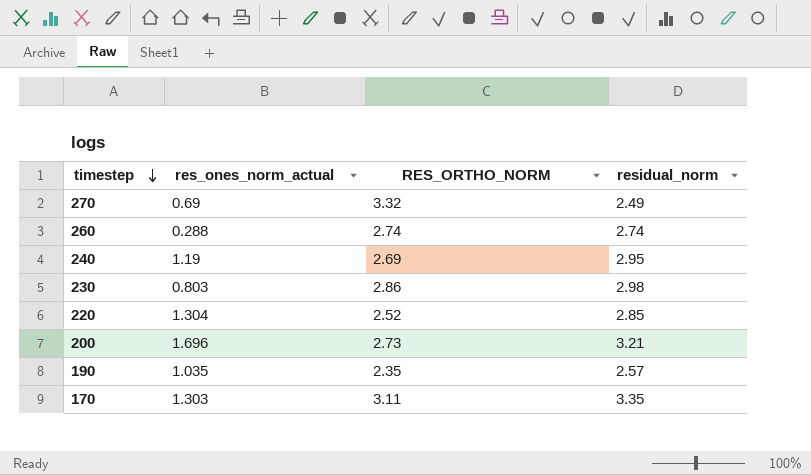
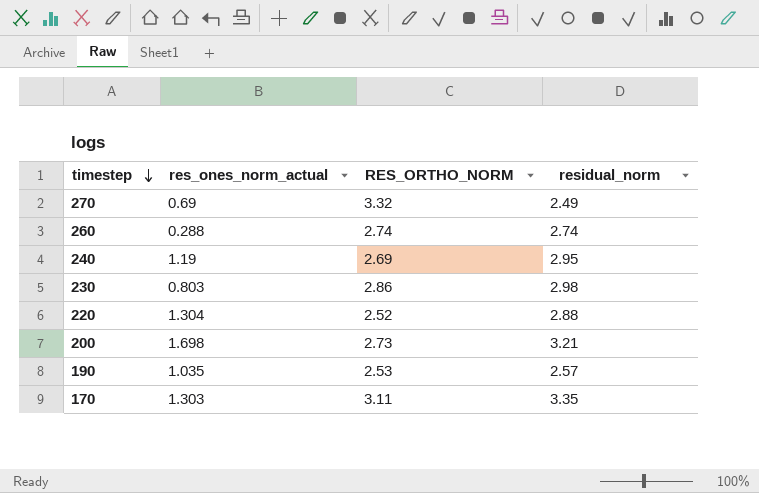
220 | residual_norm: 2.85 -> 2.88
200 | res_ones_norm_actual: 1.696 -> 1.698
190 | RES_ORTHO_NORM: 2.35 -> 2.53

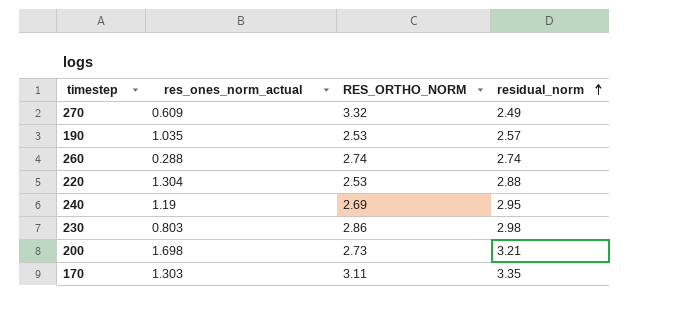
row order: timestep descending -> residual_norm ascending
270 | res_ones_norm_actual: 0.69 -> 0.609
220 | RES_ORTHO_NORM: 2.52 -> 2.53

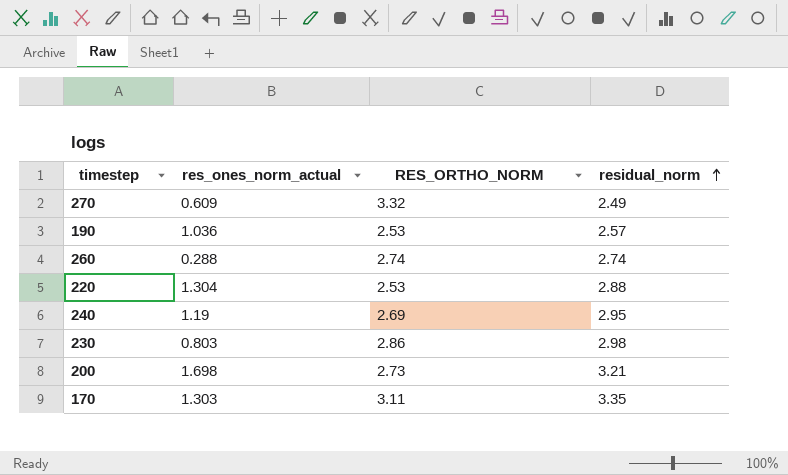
190 | res_ones_norm_actual: 1.035 -> 1.036

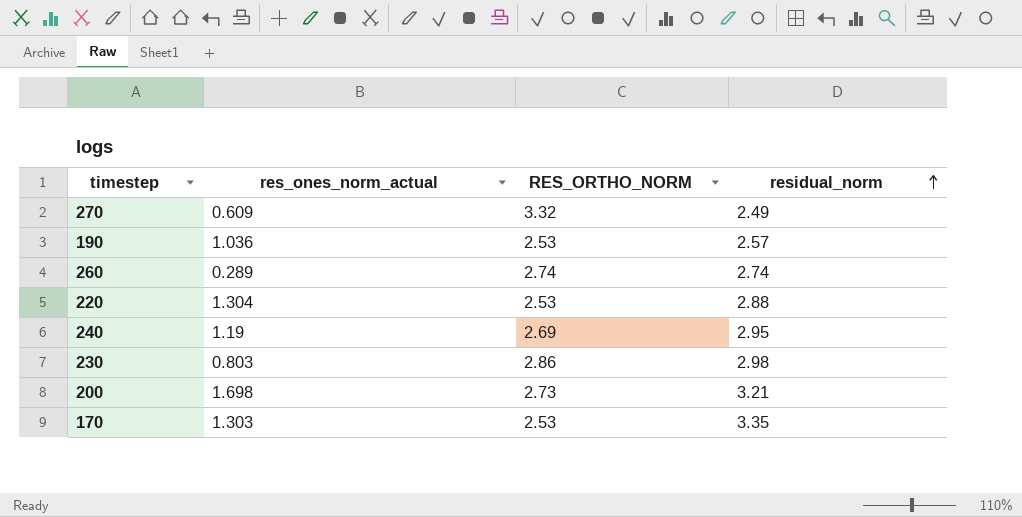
260 | res_ones_norm_actual: 0.288 -> 0.289
170 | RES_ORTHO_NORM: 3.11 -> 2.53

